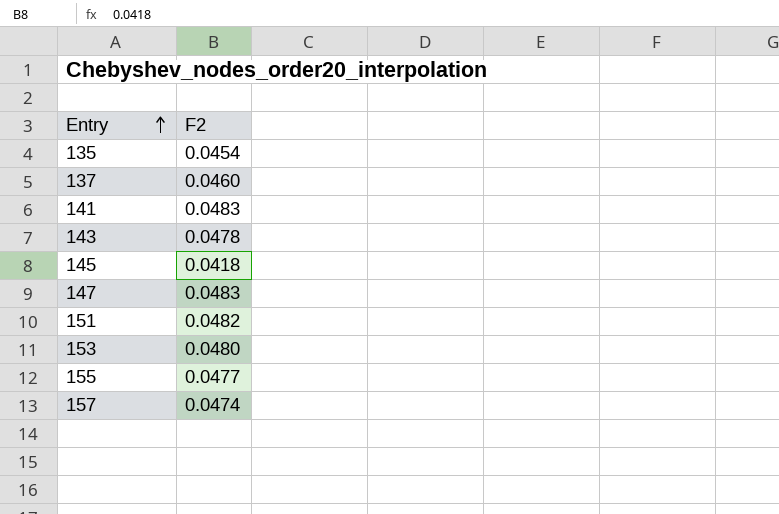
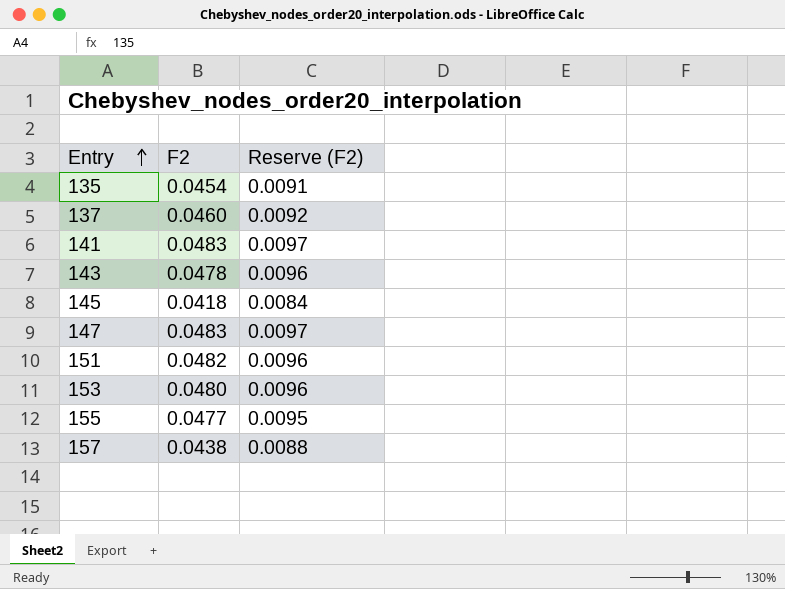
column Reserve (F2) | formula: none -> [F2] * 0.2
157 | F2: 0.0474 -> 0.0438

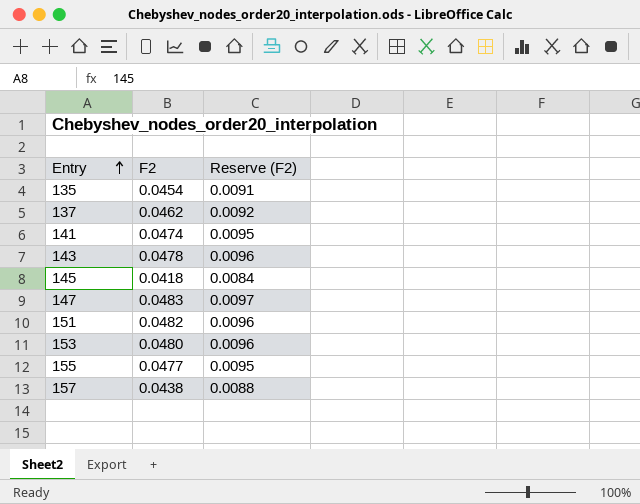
137 | F2: 0.0460 -> 0.0462
141 | F2: 0.0483 -> 0.0474
141 | Reserve (F2): 0.0097 -> 0.0095

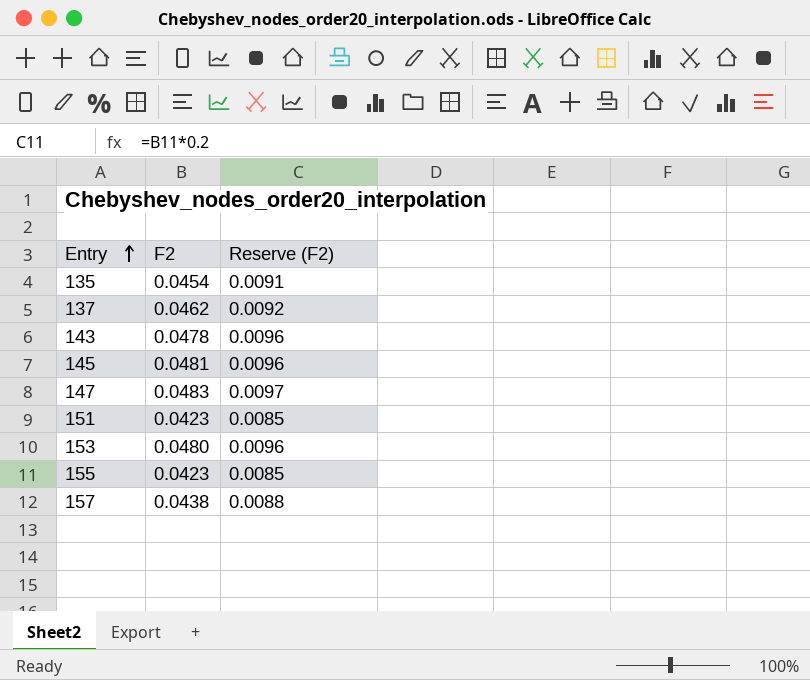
row 141: 0.0474 | 0.0095 -> none
145 | F2: 0.0418 -> 0.0481
145 | Reserve (F2): 0.0084 -> 0.0096
151 | F2: 0.0482 -> 0.0423
151 | Reserve (F2): 0.0096 -> 0.0085
155 | F2: 0.0477 -> 0.0423
155 | Reserve (F2): 0.0095 -> 0.0085

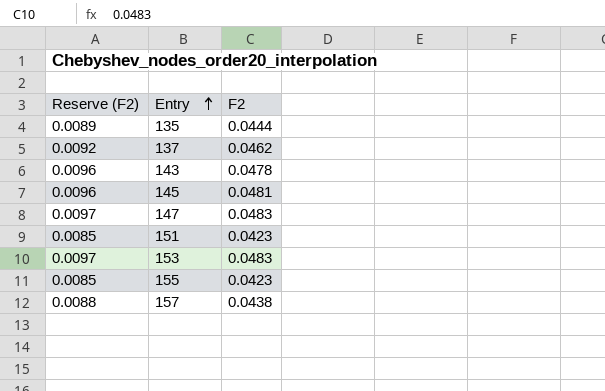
column Reserve (F2) | position: 3 -> 1
135 | Reserve (F2): 0.0091 -> 0.0089
135 | F2: 0.0454 -> 0.0444
153 | Reserve (F2): 0.0096 -> 0.0097
153 | F2: 0.0480 -> 0.0483

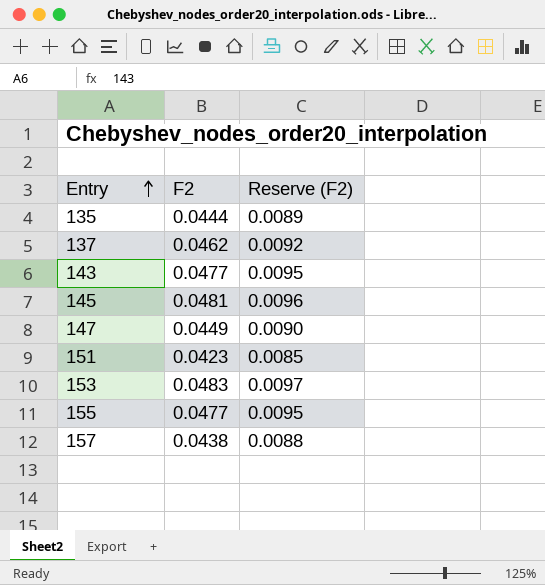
column Reserve (F2) | position: 1 -> 3
143 | F2: 0.0478 -> 0.0477
143 | Reserve (F2): 0.0096 -> 0.0095
147 | F2: 0.0483 -> 0.0449
147 | Reserve (F2): 0.0097 -> 0.0090
155 | F2: 0.0423 -> 0.0477
155 | Reserve (F2): 0.0085 -> 0.0095

